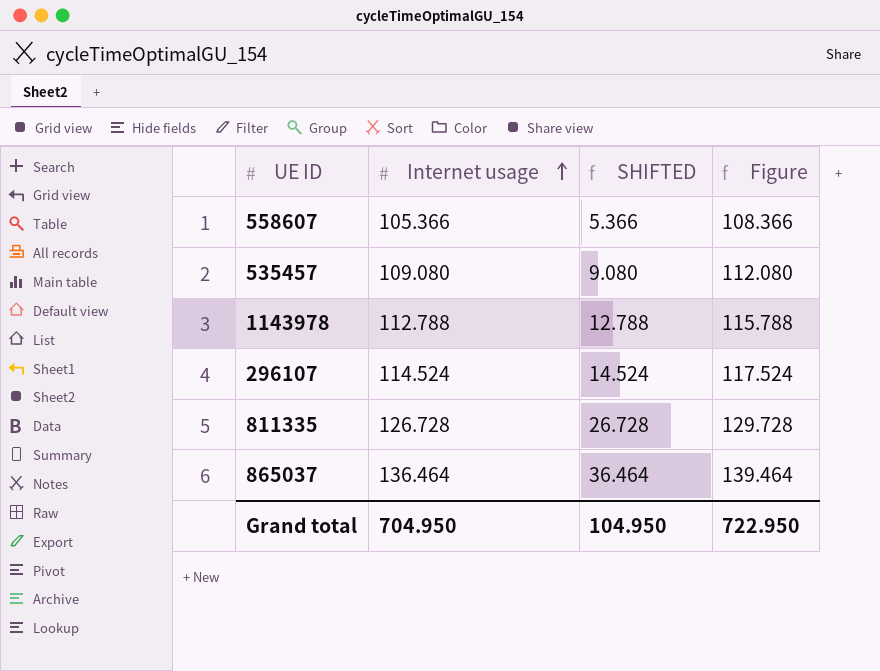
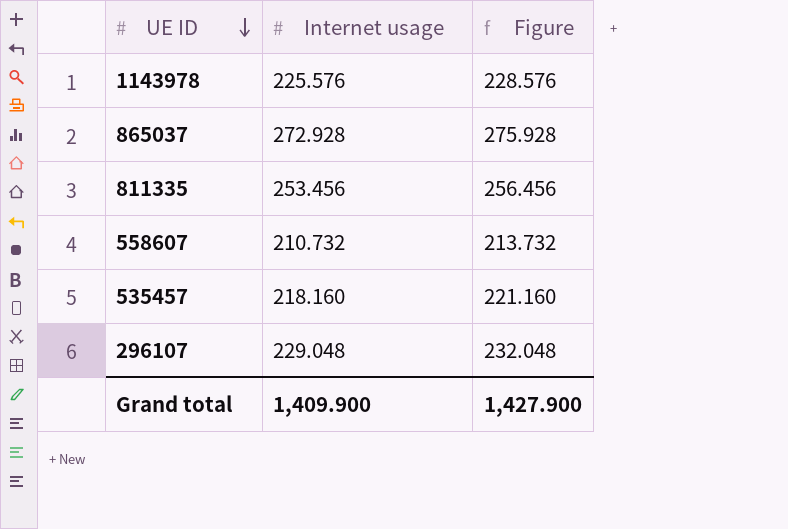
row order: Internet usage ascending -> UE ID descending
column SHIFTED | formula: [Internet usage] - 100 -> none
1143978 | Internet usage: 112.788 -> 225.576
1143978 | Figure: 115.788 -> 228.576
865037 | Internet usage: 136.464 -> 272.928
865037 | Figure: 139.464 -> 275.928
811335 | Internet usage: 126.728 -> 253.456
811335 | Figure: 129.728 -> 256.456
558607 | Internet usage: 105.366 -> 210.732
558607 | Figure: 108.366 -> 213.732
535457 | Internet usage: 109.080 -> 218.160
535457 | Figure: 112.080 -> 221.160
296107 | Internet usage: 114.524 -> 229.048
296107 | Figure: 117.524 -> 232.048
Grand total | Internet usage: 704.950 -> 1,409.900
Grand total | Figure: 722.950 -> 1,427.900

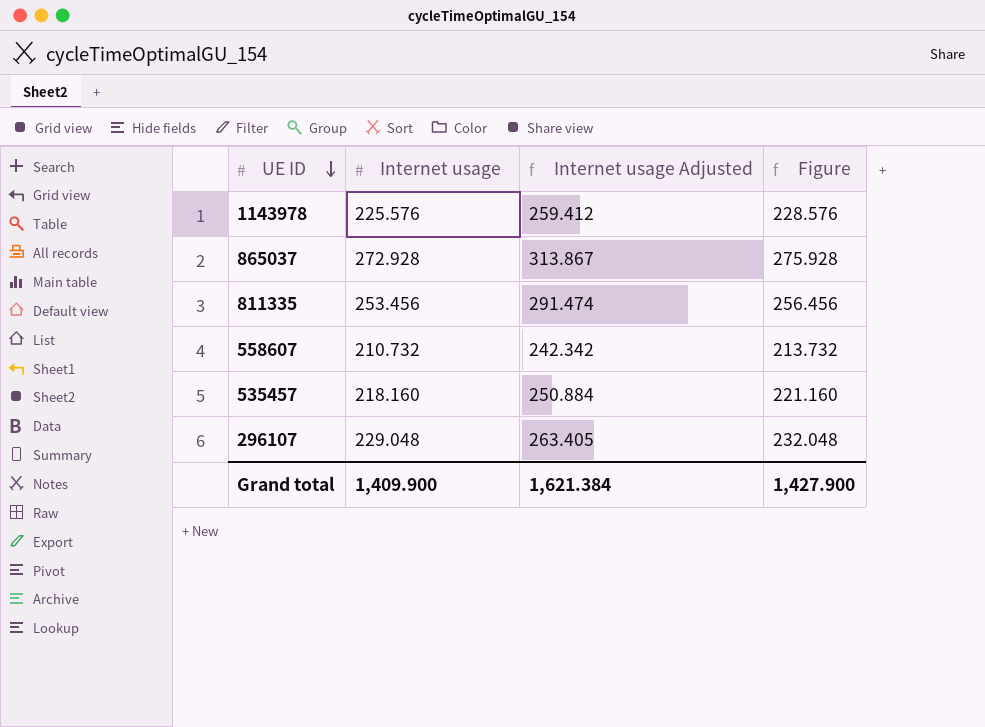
column Internet usage Adjusted | formula: none -> [Internet usage] * 1.15

